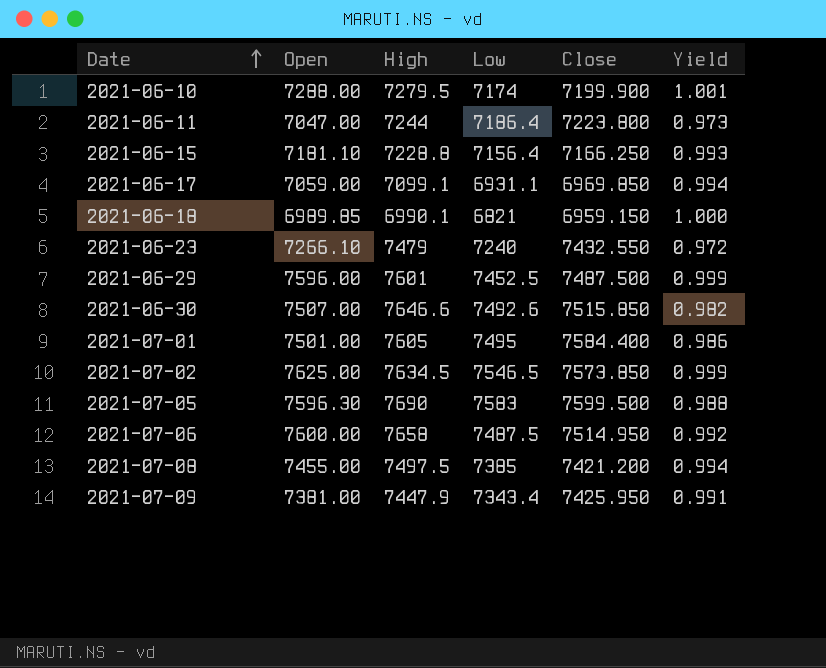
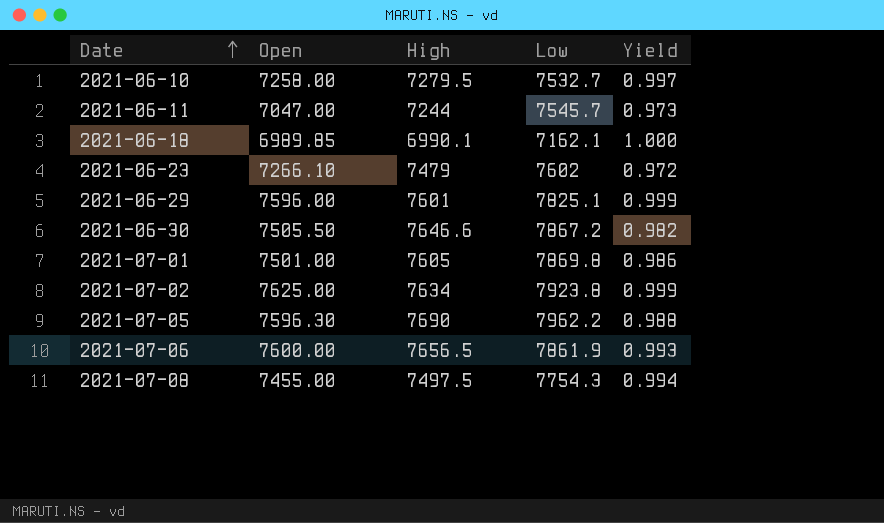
column Close | position: 5 -> none
row 2021-06-15: 7181.10 | 7228.8 | 7156.4 | 7166.250 | 0.993 -> none
row 2021-06-17: 7059.00 | 7099.1 | 6931.1 | 6969.850 | 0.994 -> none
row 2021-07-09: 7381.00 | 7447.9 | 7343.4 | 7425.950 | 0.991 -> none
2021-06-10 | Open: 7288.00 -> 7258.00
2021-06-10 | Low: 7174 -> 7532.7
2021-06-10 | Yield: 1.001 -> 0.997
2021-06-11 | Low: 7186.4 -> 7545.7
2021-06-18 | Low: 6821 -> 7162.1
2021-06-23 | Low: 7240 -> 7602
2021-06-29 | Low: 7452.5 -> 7825.1
2021-06-30 | Open: 7507.00 -> 7505.50
2021-06-30 | Low: 7492.6 -> 7867.2
2021-07-01 | Low: 7495 -> 7869.8
2021-07-02 | High: 7634.5 -> 7634
2021-07-02 | Low: 7546.5 -> 7923.8
2021-07-05 | Low: 7583 -> 7962.2
2021-07-06 | High: 7658 -> 7656.5
2021-07-06 | Low: 7487.5 -> 7861.9
2021-07-06 | Yield: 0.992 -> 0.993
2021-07-08 | Low: 7385 -> 7754.3

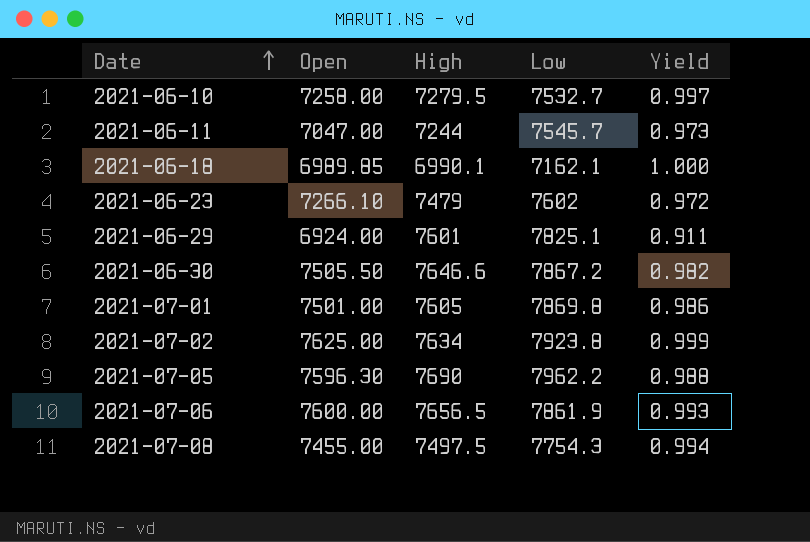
2021-06-29 | Open: 7596.00 -> 6924.00
2021-06-29 | Yield: 0.999 -> 0.911

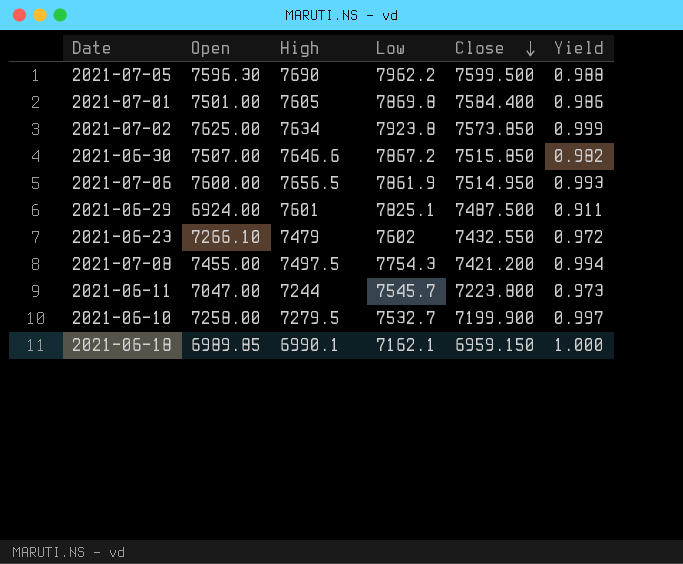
row order: Date ascending -> Close descending
column Close | position: none -> 5
2021-06-30 | Open: 7505.50 -> 7507.00

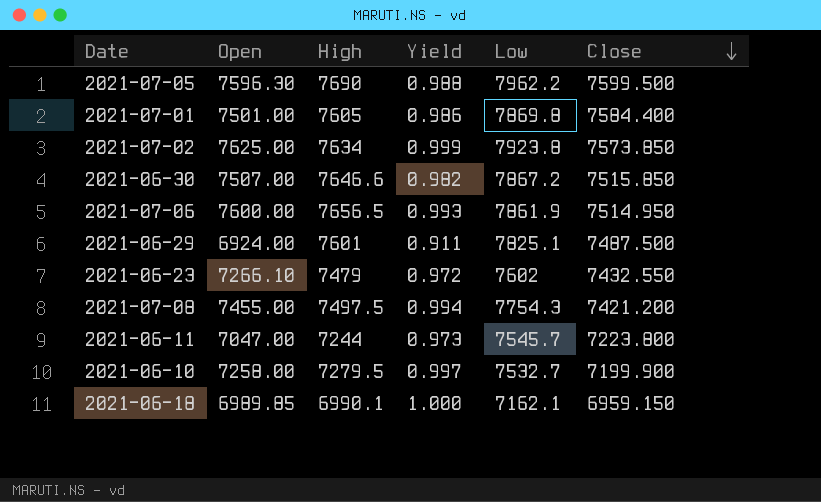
column Yield | position: 6 -> 4

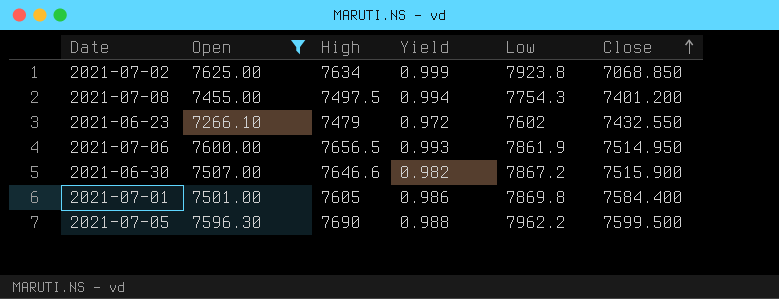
filter: none -> Open >= 7266.10
row order: Close descending -> Close ascending
2021-07-02 | Close: 7573.850 -> 7068.850
2021-07-08 | Close: 7421.200 -> 7401.200
2021-06-30 | Close: 7515.850 -> 7515.900

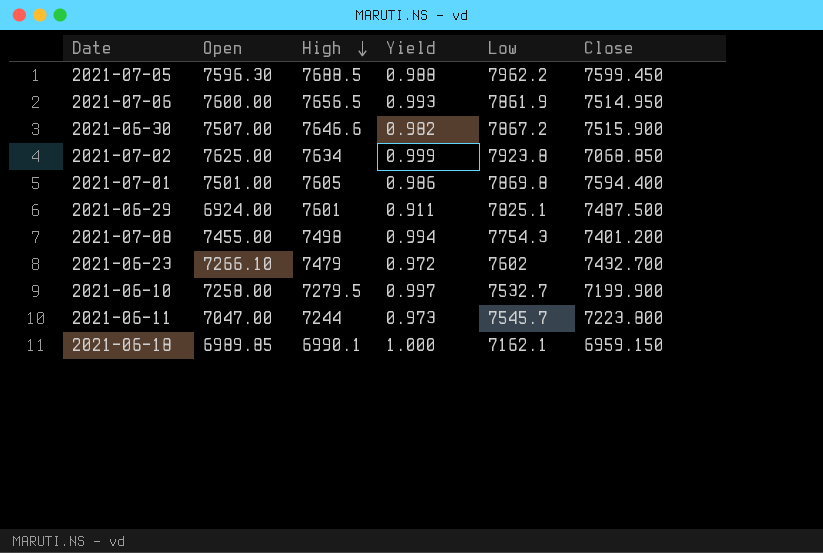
filter: Open >= 7266.10 -> none
row order: Close ascending -> High descending
2021-07-05 | High: 7690 -> 7688.5
2021-07-05 | Close: 7599.500 -> 7599.450
2021-07-01 | Close: 7584.400 -> 7594.400
2021-07-08 | High: 7497.5 -> 7498
2021-06-23 | Close: 7432.550 -> 7432.700

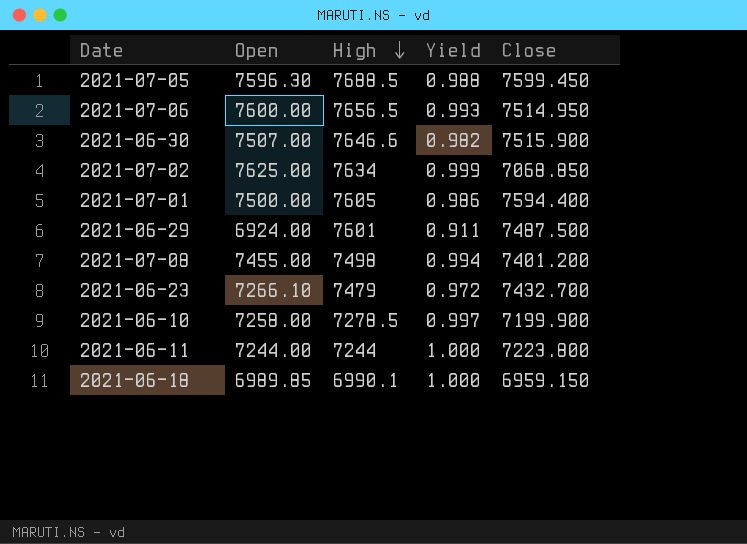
column Low | position: 5 -> none
2021-07-01 | Open: 7501.00 -> 7500.00
2021-06-10 | High: 7279.5 -> 7278.5
2021-06-11 | Open: 7047.00 -> 7244.00
2021-06-11 | Yield: 0.973 -> 1.000

